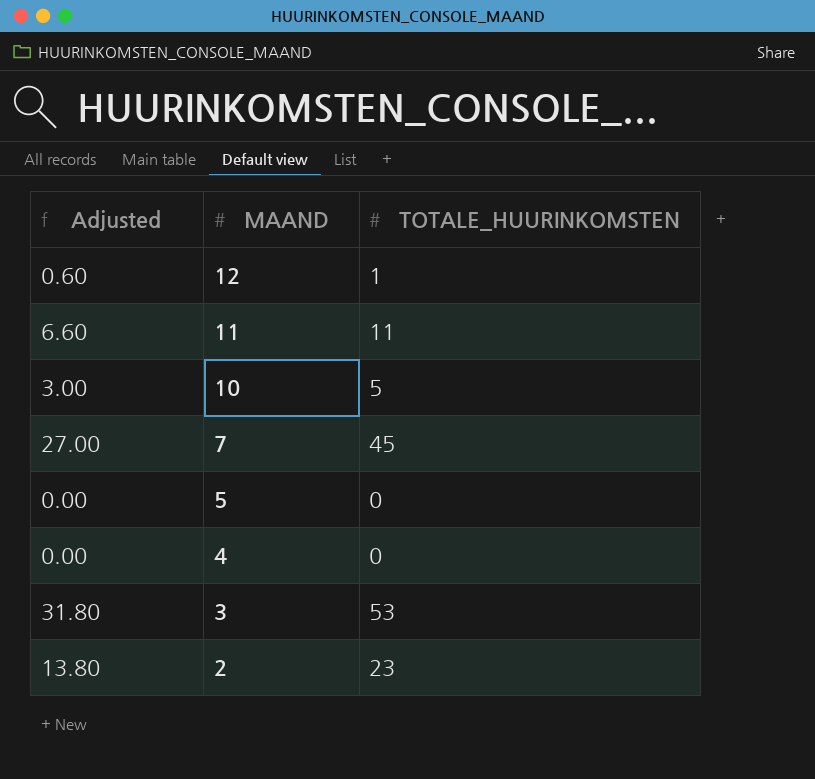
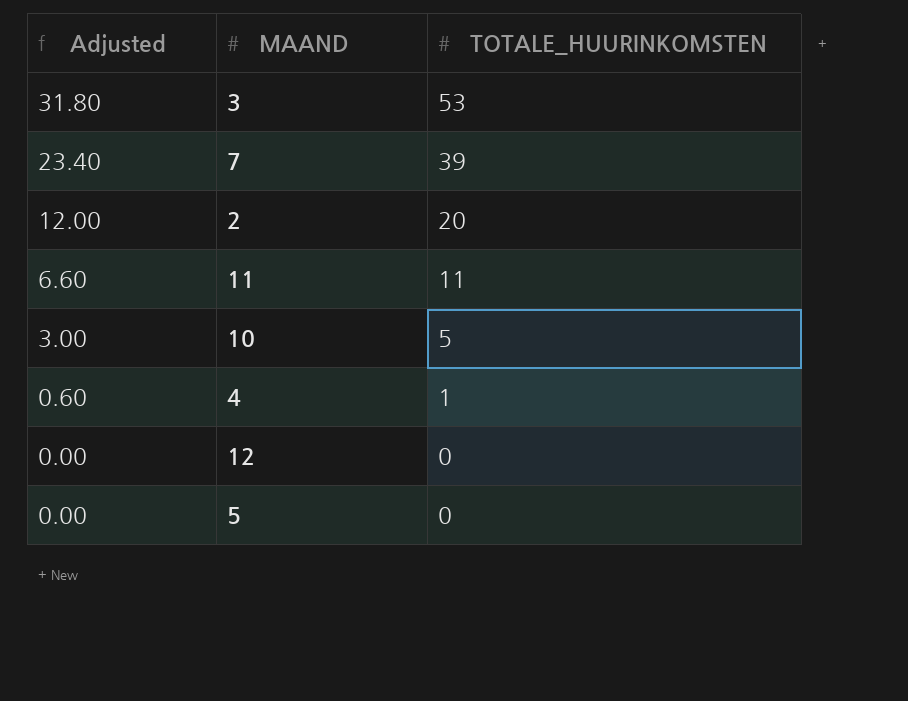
row order: MAAND descending -> Adjusted descending
7 | Adjusted: 27.00 -> 23.40
7 | TOTALE_HUURINKOMSTEN: 45 -> 39
2 | Adjusted: 13.80 -> 12.00
2 | TOTALE_HUURINKOMSTEN: 23 -> 20
4 | Adjusted: 0.00 -> 0.60
4 | TOTALE_HUURINKOMSTEN: 0 -> 1
12 | Adjusted: 0.60 -> 0.00
12 | TOTALE_HUURINKOMSTEN: 1 -> 0

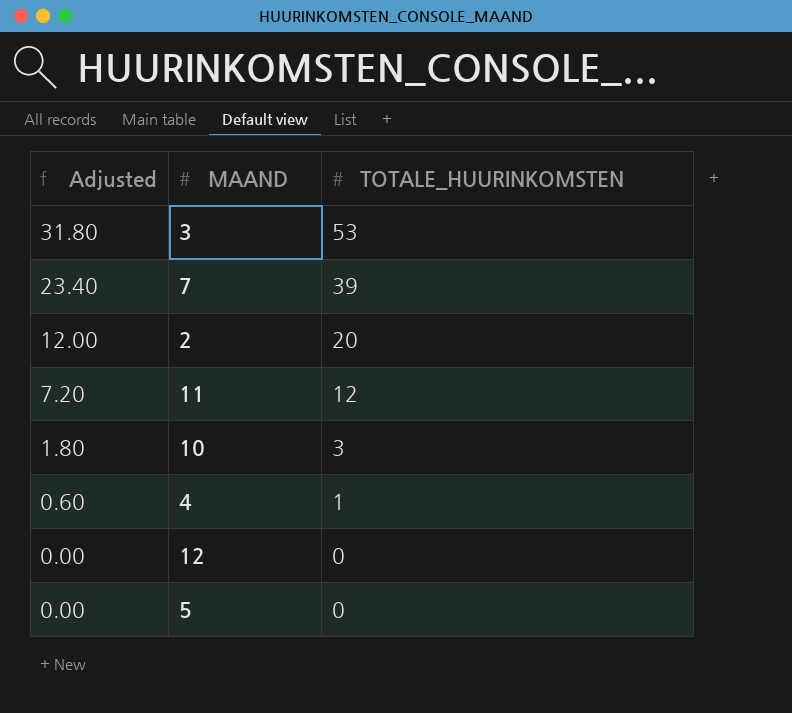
11 | Adjusted: 6.60 -> 7.20
11 | TOTALE_HUURINKOMSTEN: 11 -> 12
10 | Adjusted: 3.00 -> 1.80
10 | TOTALE_HUURINKOMSTEN: 5 -> 3

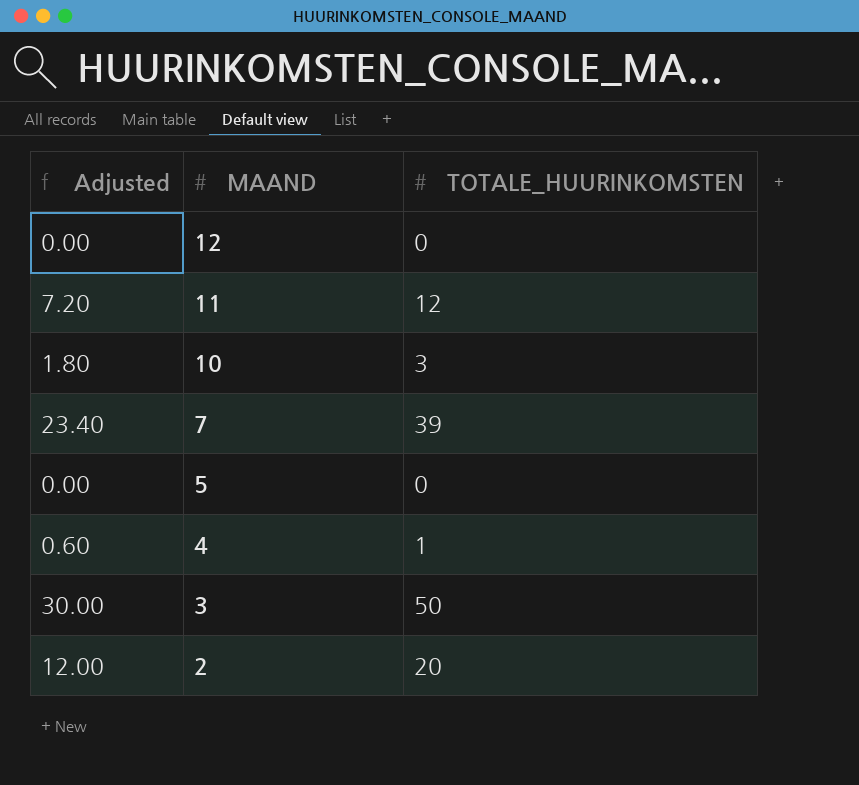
row order: Adjusted descending -> MAAND descending
3 | Adjusted: 31.80 -> 30.00
3 | TOTALE_HUURINKOMSTEN: 53 -> 50

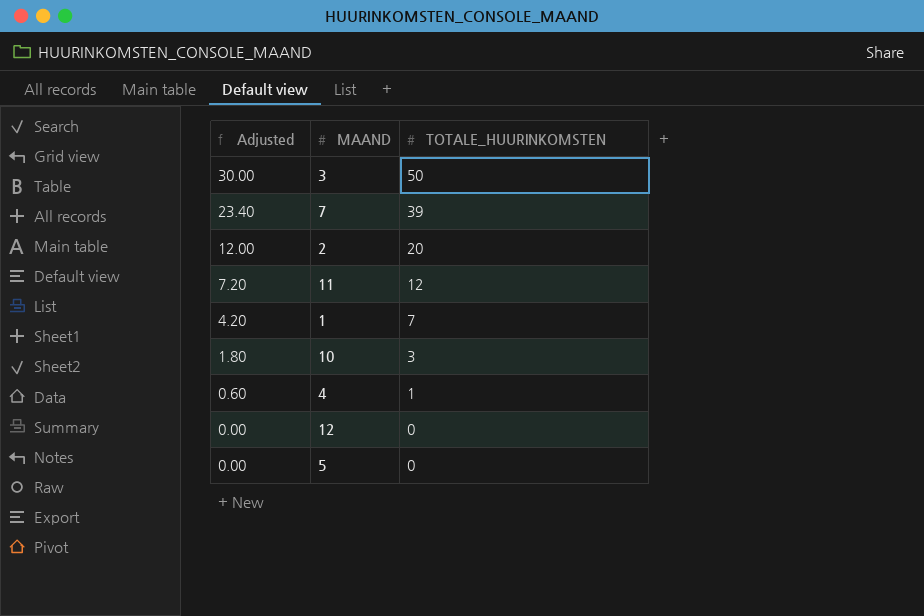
row order: MAAND descending -> Adjusted descending
row 1: none -> 4.20 | 7

